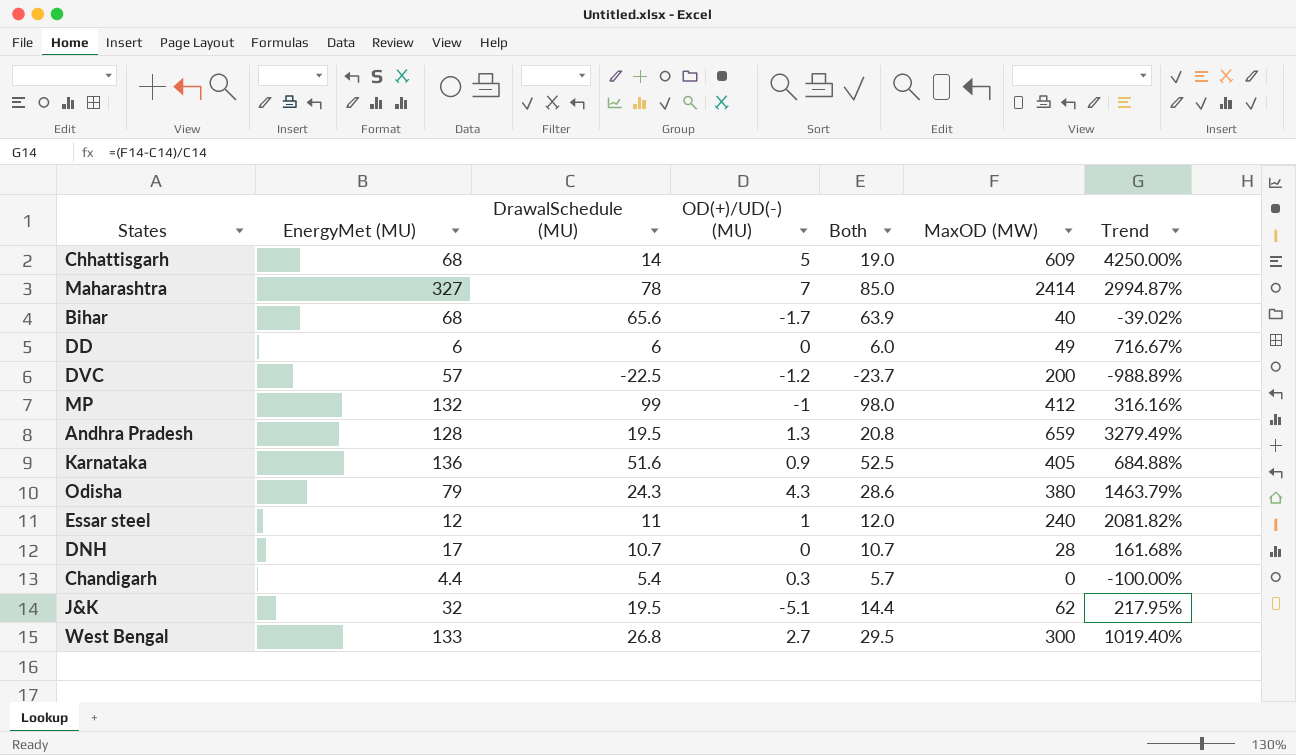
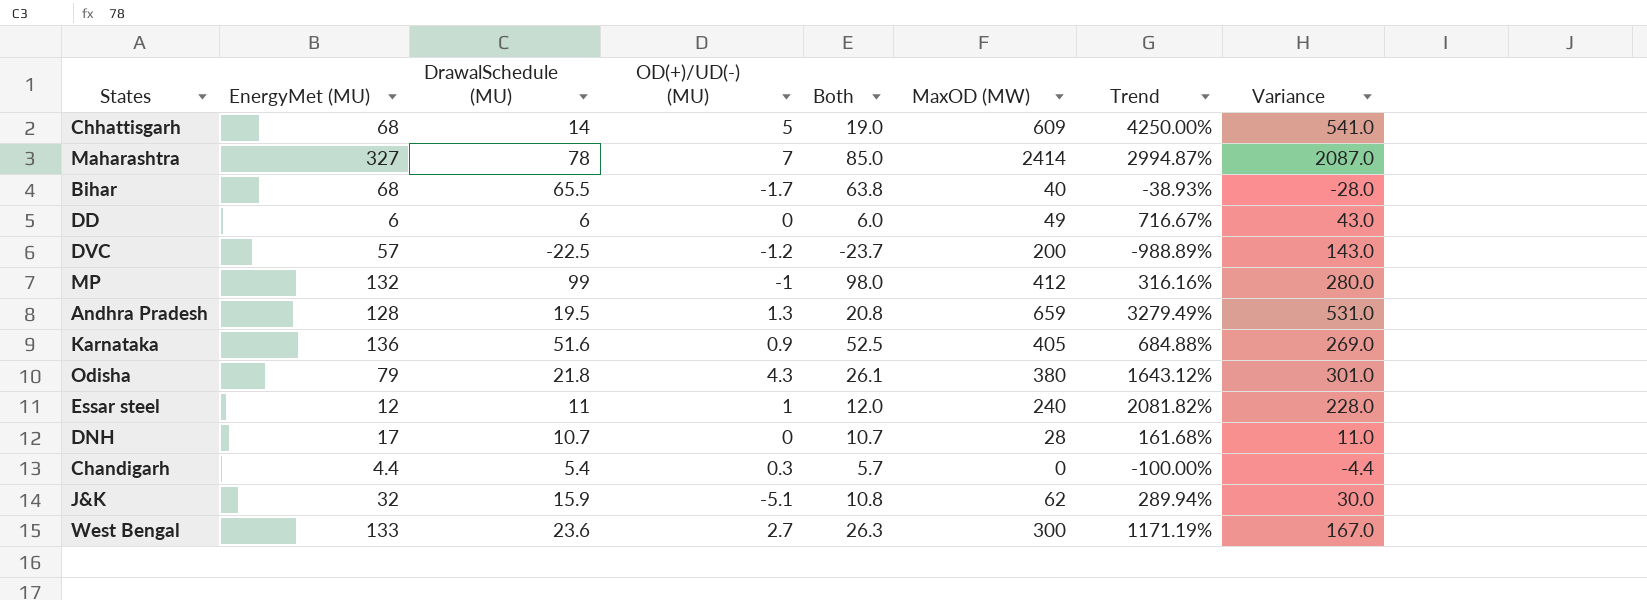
column Variance | formula: none -> [MaxOD (MW)] - [EnergyMet (MU)]
Bihar | DrawalSchedule (MU): 65.6 -> 65.5
Bihar | Both: 63.9 -> 63.8
Bihar | Trend: -39.02% -> -38.93%
Odisha | DrawalSchedule (MU): 24.3 -> 21.8
Odisha | Both: 28.6 -> 26.1
Odisha | Trend: 1463.79% -> 1643.12%
J&K | DrawalSchedule (MU): 19.5 -> 15.9
J&K | Both: 14.4 -> 10.8
J&K | Trend: 217.95% -> 289.94%
West Bengal | DrawalSchedule (MU): 26.8 -> 23.6
West Bengal | Both: 29.5 -> 26.3
West Bengal | Trend: 1019.40% -> 1171.19%

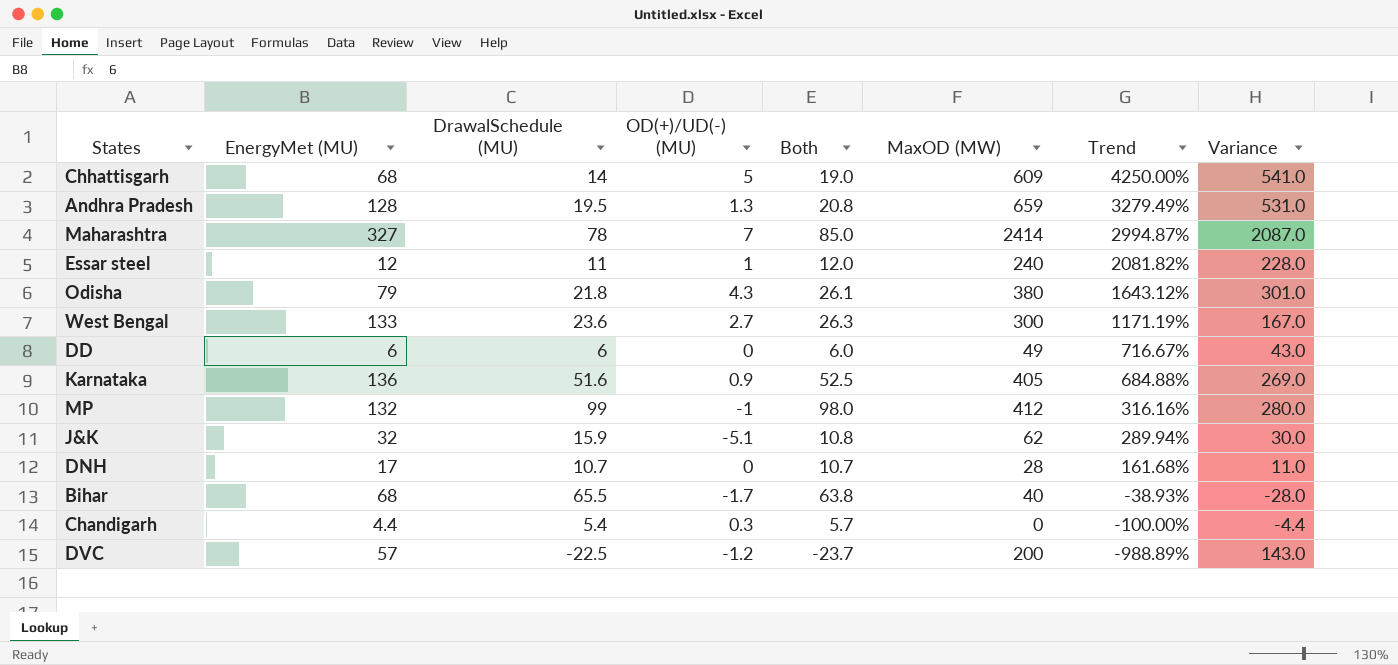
row order: none -> Trend descending

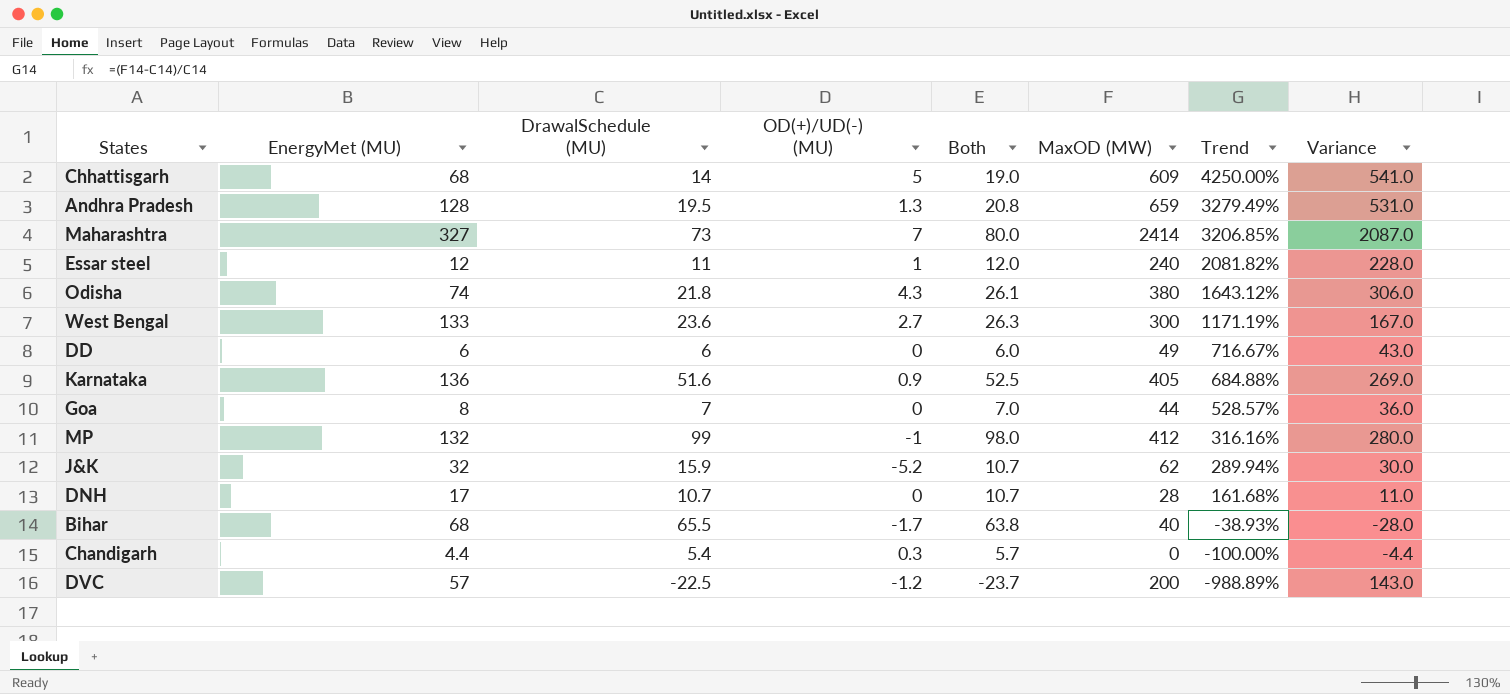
Maharashtra | DrawalSchedule (MU): 78 -> 73
Maharashtra | Both: 85.0 -> 80.0
Maharashtra | Trend: 2994.87% -> 3206.85%
Odisha | EnergyMet (MU): 79 -> 74
Odisha | Variance: 301.0 -> 306.0
row Goa: none -> 8 | 7 | 0 | 7.0 | 44 | 528.57% | 36.0
J&K | OD(+)/UD(-) (MU): -5.1 -> -5.2
J&K | Both: 10.8 -> 10.7

